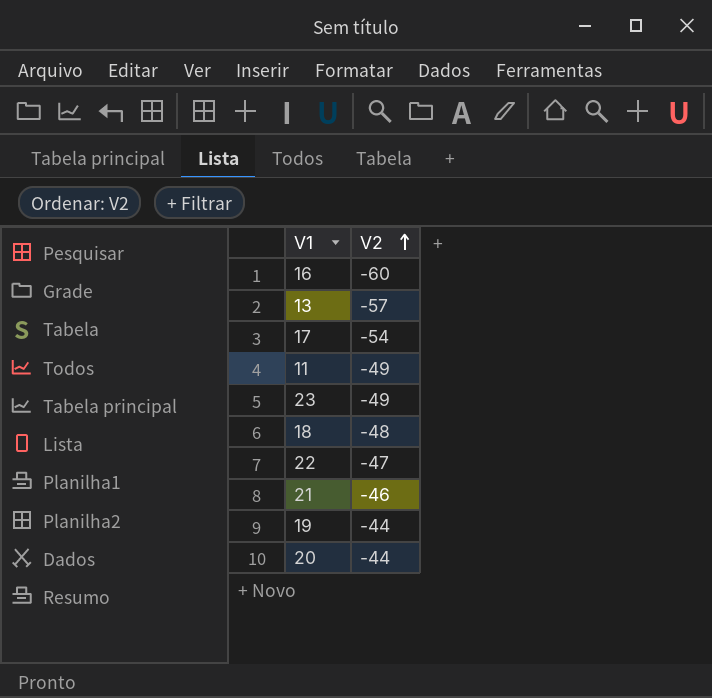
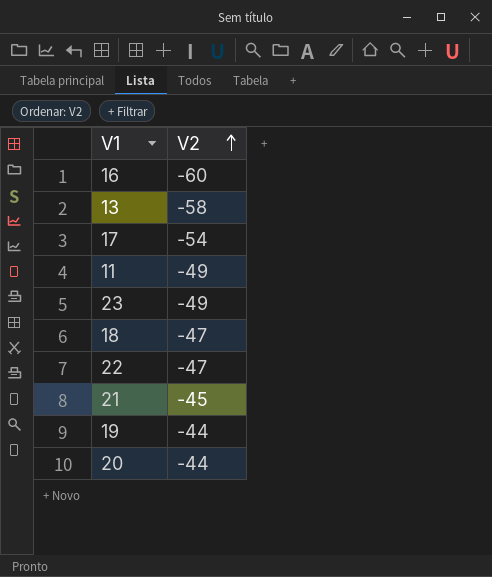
13 | V2: -57 -> -58
18 | V2: -48 -> -47
21 | V2: -46 -> -45

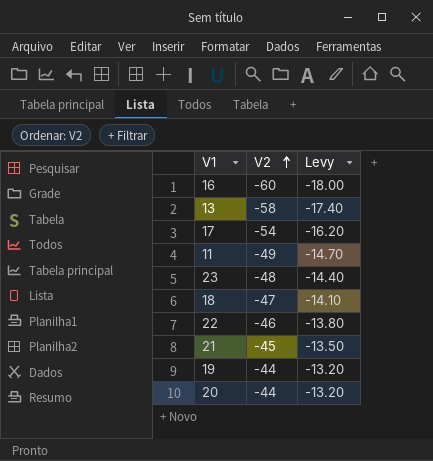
column Levy | formula: none -> [V2] * 0.3
23 | V2: -49 -> -48
22 | V2: -47 -> -46

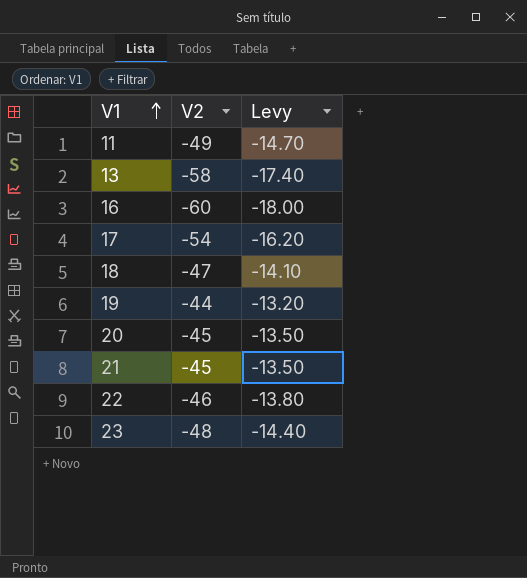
row order: V2 ascending -> V1 ascending
20 | V2: -44 -> -45
20 | Levy: -13.20 -> -13.50

